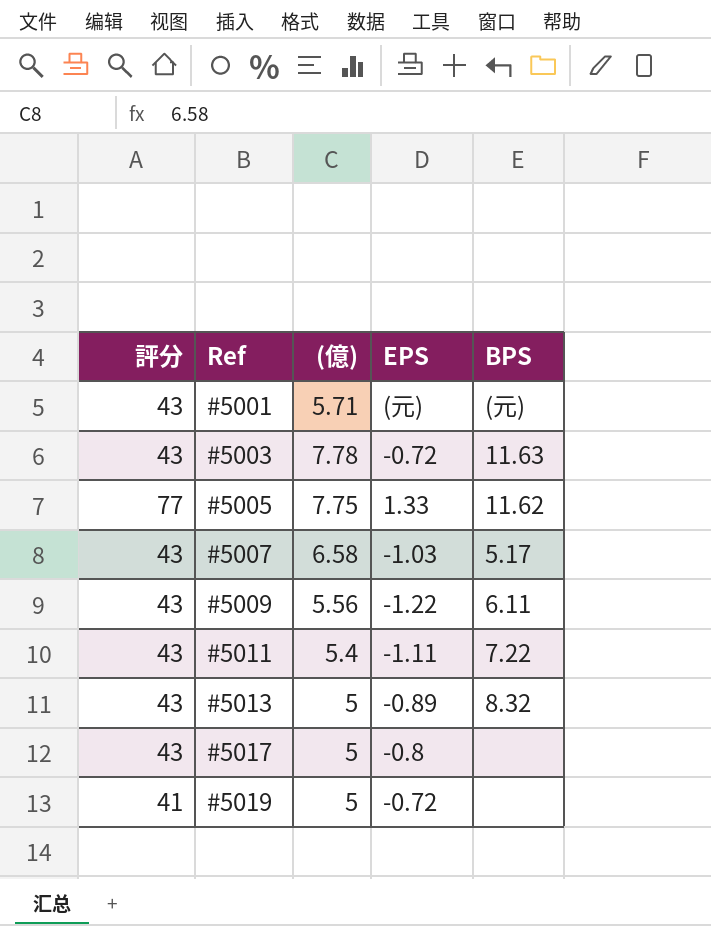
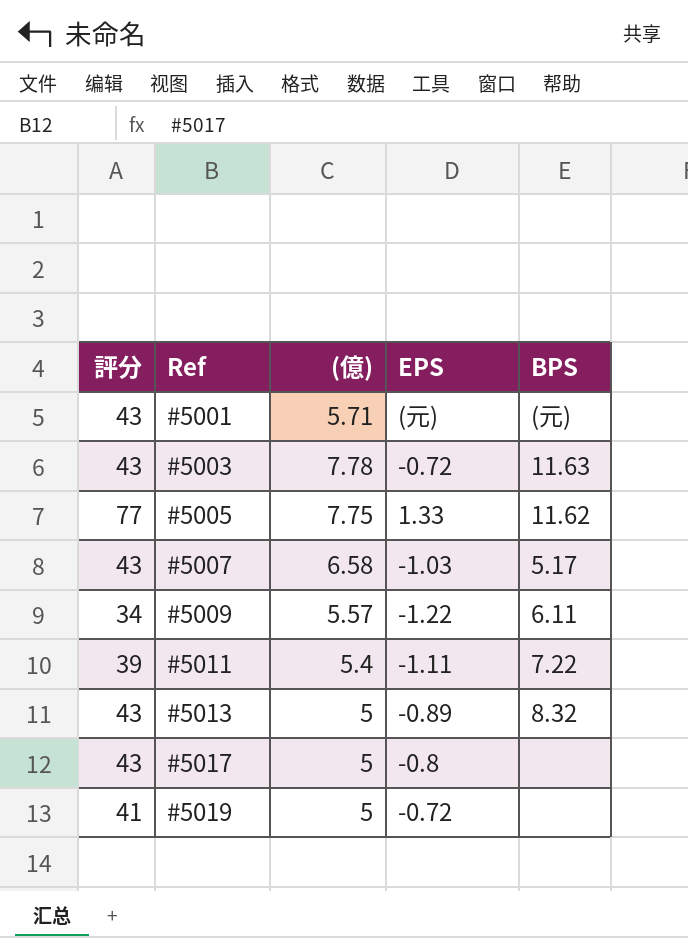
#5009 | 評分: 43 -> 34
#5009 | (億): 5.56 -> 5.57
#5011 | 評分: 43 -> 39

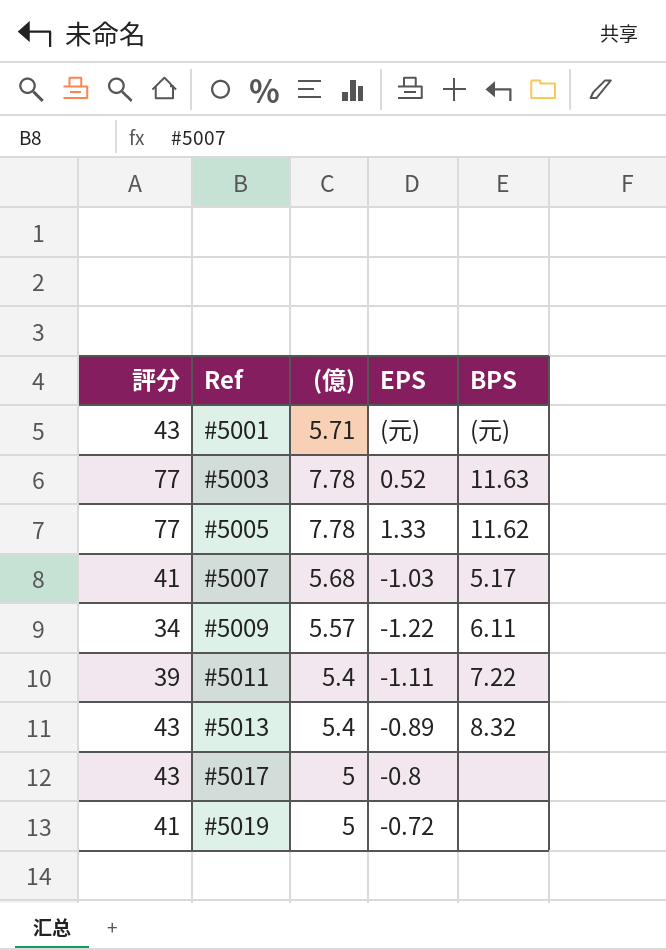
#5003 | 評分: 43 -> 77
#5003 | EPS: -0.72 -> 0.52
#5005 | (億): 7.75 -> 7.78
#5007 | 評分: 43 -> 41
#5007 | (億): 6.58 -> 5.68
#5013 | (億): 5 -> 5.4

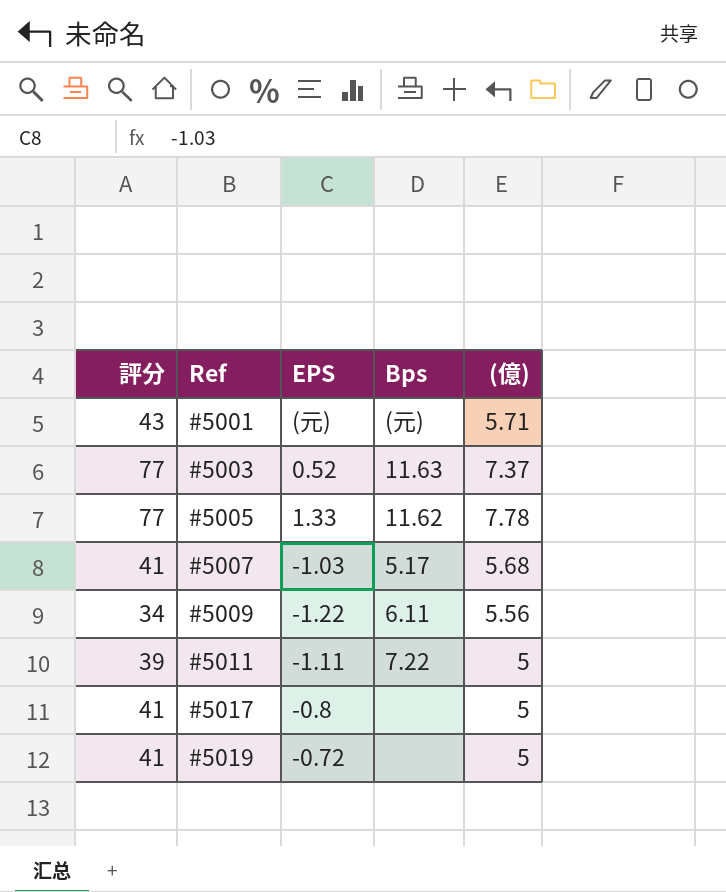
column name: BPS -> Bps
column (億) | position: 3 -> 5
row #5013: 43 | 5.4 | -0.89 | 8.32 -> none
#5003 | (億): 7.78 -> 7.37
#5009 | (億): 5.57 -> 5.56
#5011 | (億): 5.4 -> 5
#5017 | 評分: 43 -> 41

